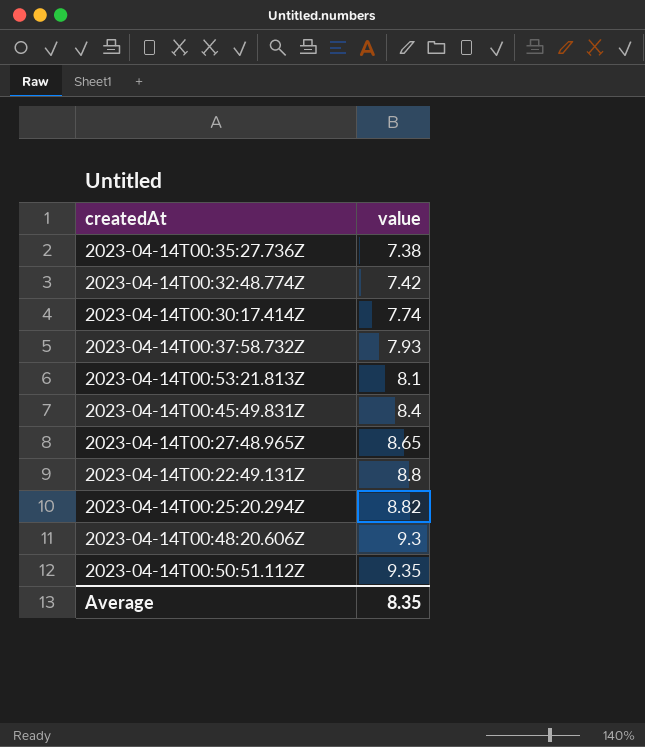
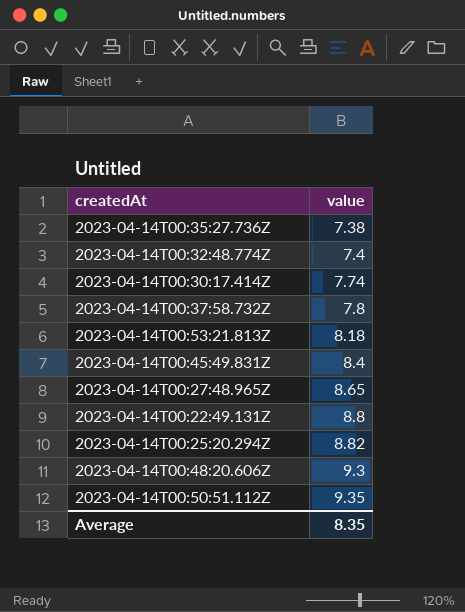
2023-04-14T00:32:48.774Z | value: 7.42 -> 7.4
2023-04-14T00:37:58.732Z | value: 7.93 -> 7.8
2023-04-14T00:53:21.813Z | value: 8.1 -> 8.18

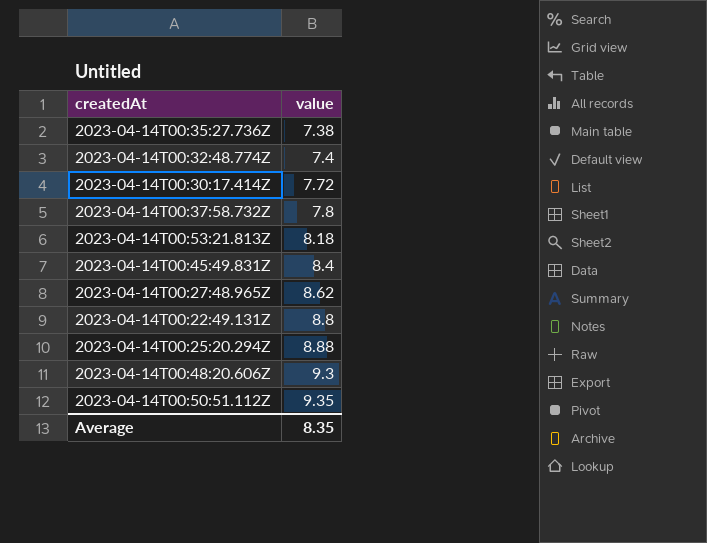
2023-04-14T00:30:17.414Z | value: 7.74 -> 7.72
2023-04-14T00:27:48.965Z | value: 8.65 -> 8.62
2023-04-14T00:25:20.294Z | value: 8.82 -> 8.88

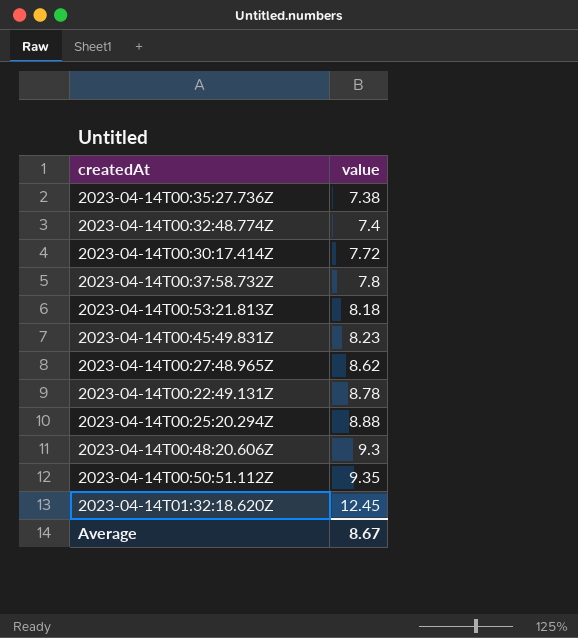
2023-04-14T00:45:49.831Z | value: 8.4 -> 8.23
2023-04-14T00:22:49.131Z | value: 8.8 -> 8.78
row 2023-04-14T01:32:18.620Z: none -> 12.45
Average | value: 8.35 -> 8.67

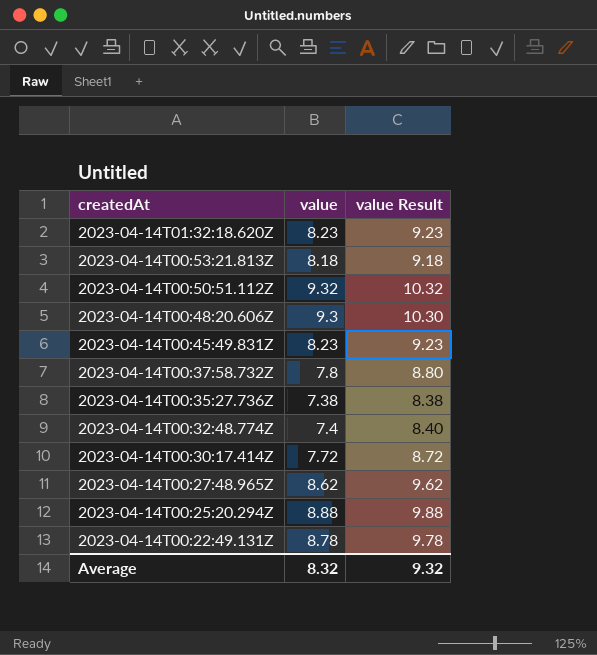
row order: value ascending -> createdAt descending
column value Result | formula: none -> [value] + 1
2023-04-14T01:32:18.620Z | value: 12.45 -> 8.23
2023-04-14T00:50:51.112Z | value: 9.35 -> 9.32
Average | value: 8.67 -> 8.32

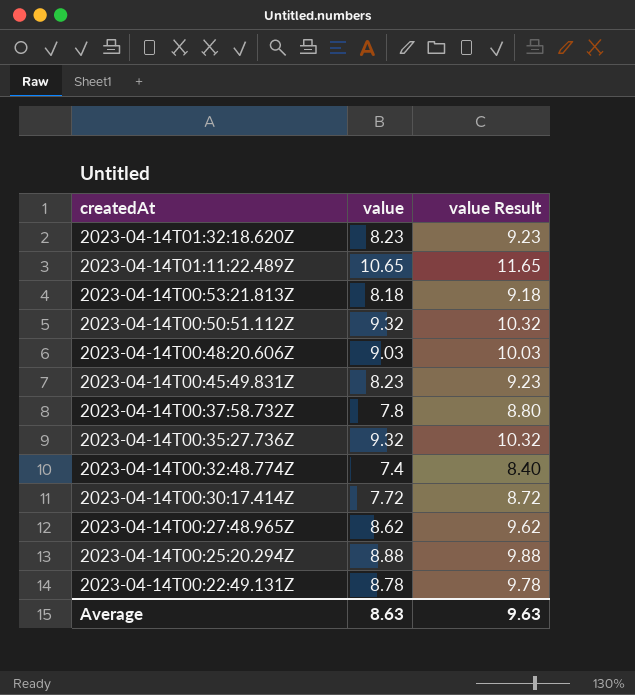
row 2023-04-14T01:11:22.489Z: none -> 10.65 | 11.65
2023-04-14T00:48:20.606Z | value: 9.3 -> 9.03
2023-04-14T00:48:20.606Z | value Result: 10.30 -> 10.03
2023-04-14T00:35:27.736Z | value: 7.38 -> 9.32
2023-04-14T00:35:27.736Z | value Result: 8.38 -> 10.32
Average | value: 8.32 -> 8.63
Average | value Result: 9.32 -> 9.63

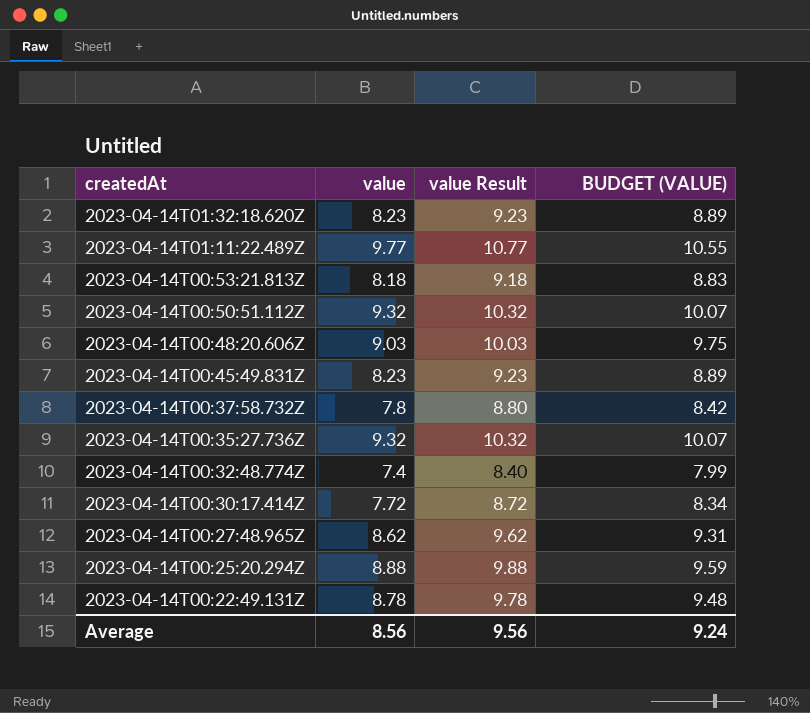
column BUDGET (VALUE) | formula: none -> [value] * 1.08
2023-04-14T01:11:22.489Z | value: 10.65 -> 9.77
2023-04-14T01:11:22.489Z | value Result: 11.65 -> 10.77
Average | value: 8.63 -> 8.56
Average | value Result: 9.63 -> 9.56

